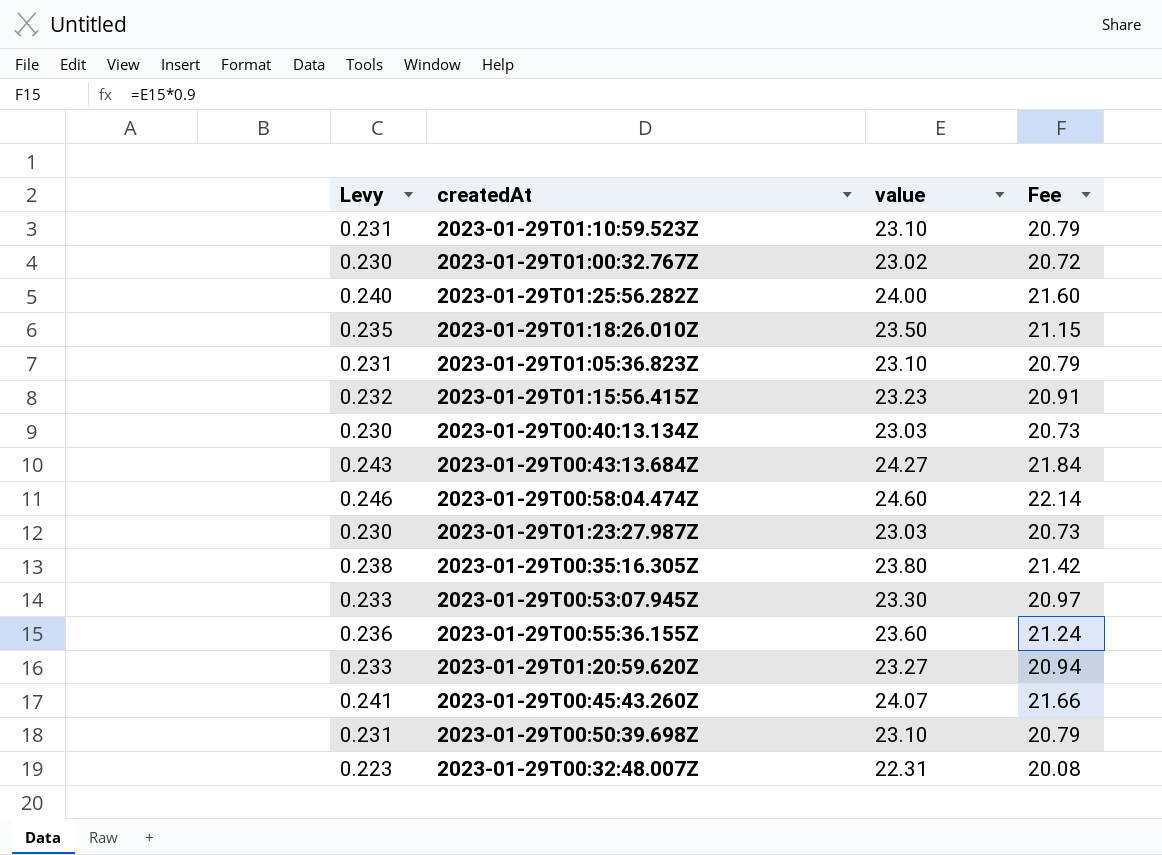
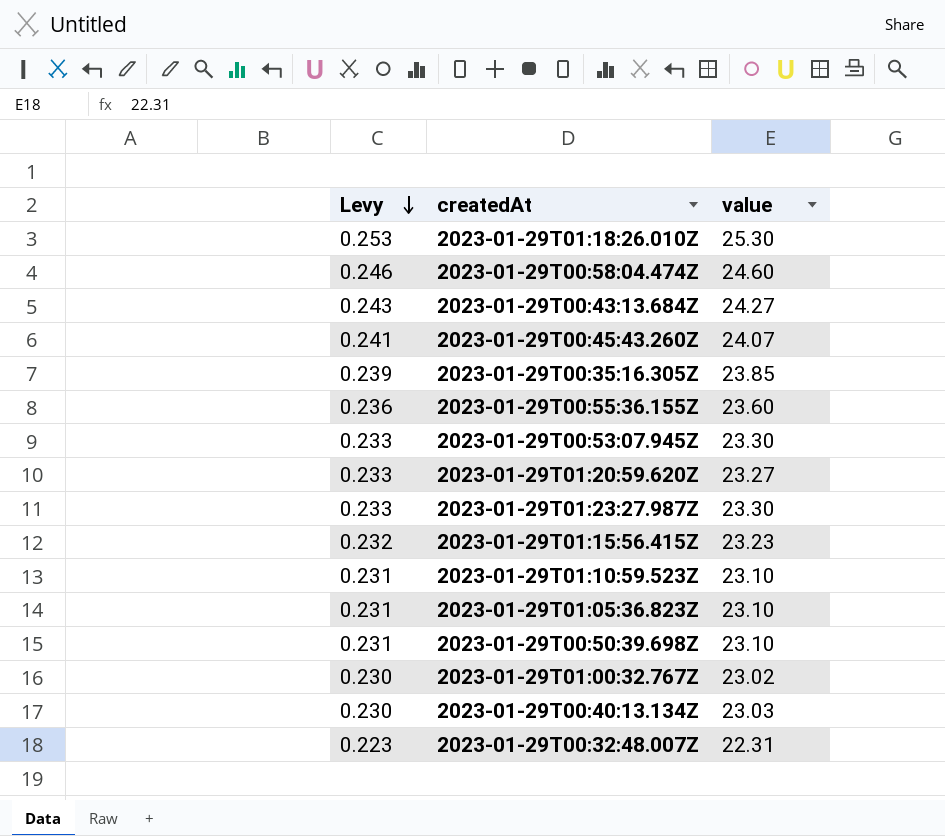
row order: none -> Levy descending
column Fee | formula: [value] * 0.9 -> none
row 2023-01-29T01:25:56.282Z: 0.240 | 24.00 | 21.60 -> none
2023-01-29T01:18:26.010Z | Levy: 0.235 -> 0.253
2023-01-29T01:18:26.010Z | value: 23.50 -> 25.30
2023-01-29T00:35:16.305Z | Levy: 0.238 -> 0.239
2023-01-29T00:35:16.305Z | value: 23.80 -> 23.85
2023-01-29T01:23:27.987Z | Levy: 0.230 -> 0.233
2023-01-29T01:23:27.987Z | value: 23.03 -> 23.30

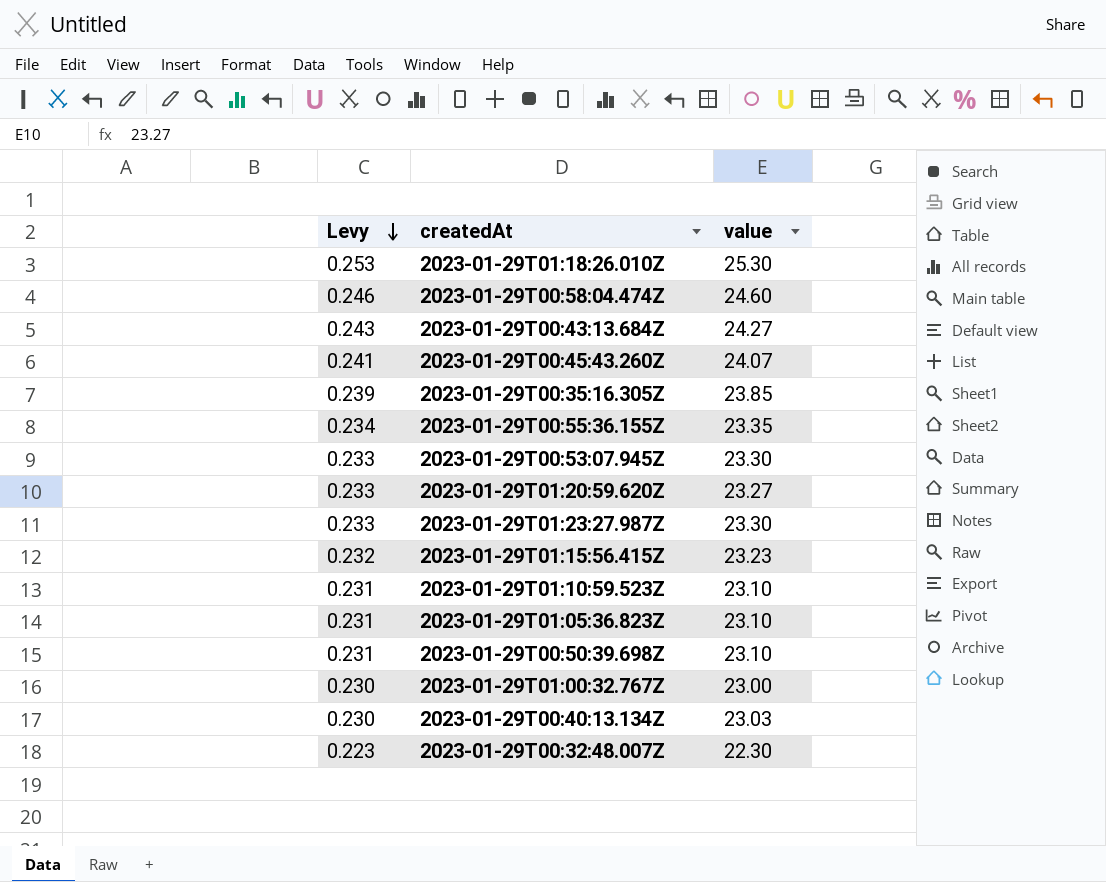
2023-01-29T00:55:36.155Z | Levy: 0.236 -> 0.234
2023-01-29T00:55:36.155Z | value: 23.60 -> 23.35
2023-01-29T01:00:32.767Z | value: 23.02 -> 23.00
2023-01-29T00:32:48.007Z | value: 22.31 -> 22.30

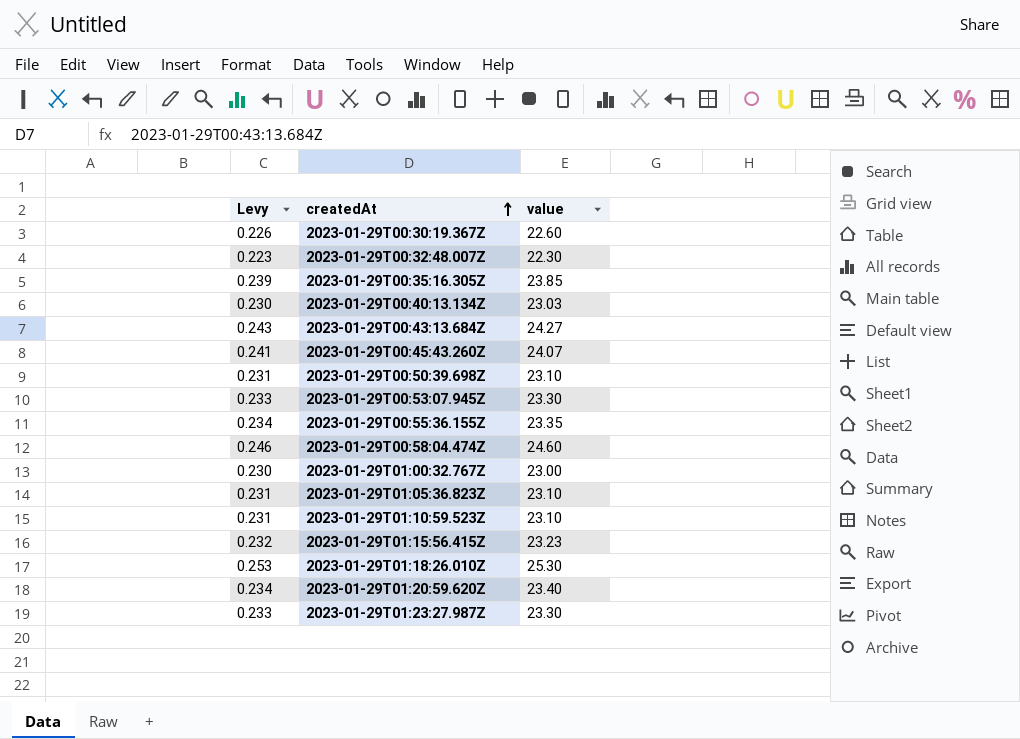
row order: Levy descending -> createdAt ascending
row 2023-01-29T00:30:19.367Z: none -> 0.226 | 22.60
2023-01-29T01:20:59.620Z | Levy: 0.233 -> 0.234
2023-01-29T01:20:59.620Z | value: 23.27 -> 23.40

